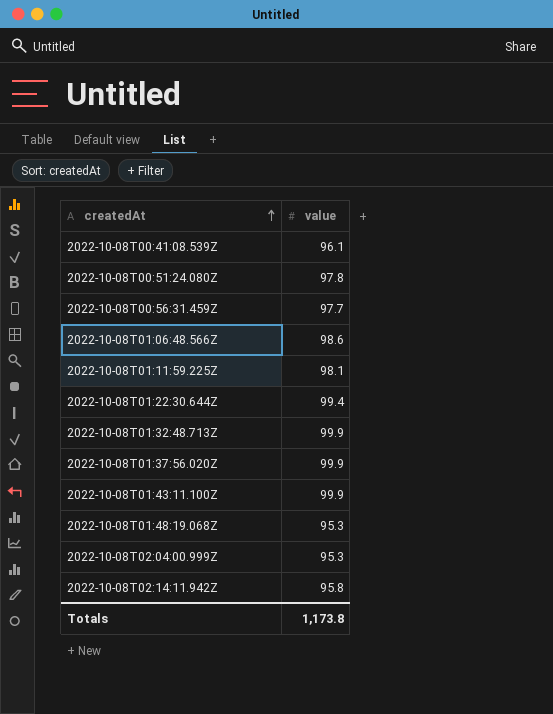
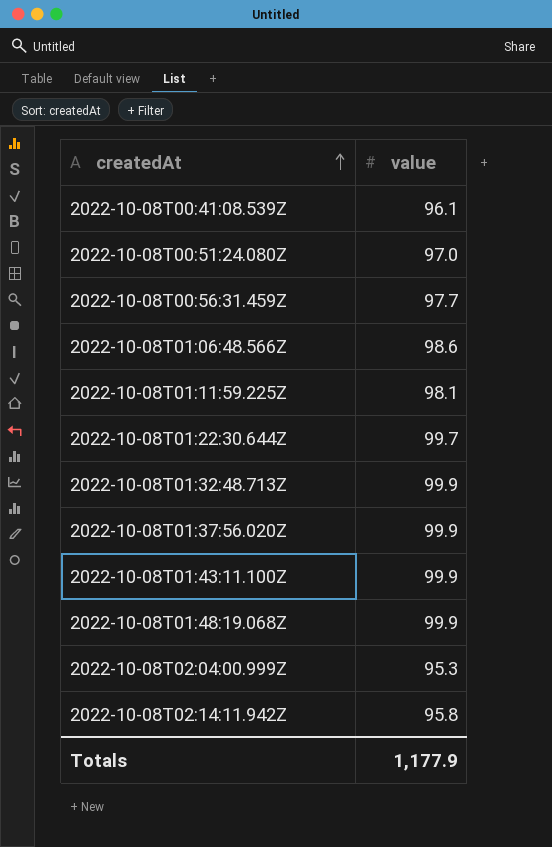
2022-10-08T00:51:24.080Z | value: 97.8 -> 97.0
2022-10-08T01:22:30.644Z | value: 99.4 -> 99.7
2022-10-08T01:48:19.068Z | value: 95.3 -> 99.9
Totals | value: 1,173.8 -> 1,177.9

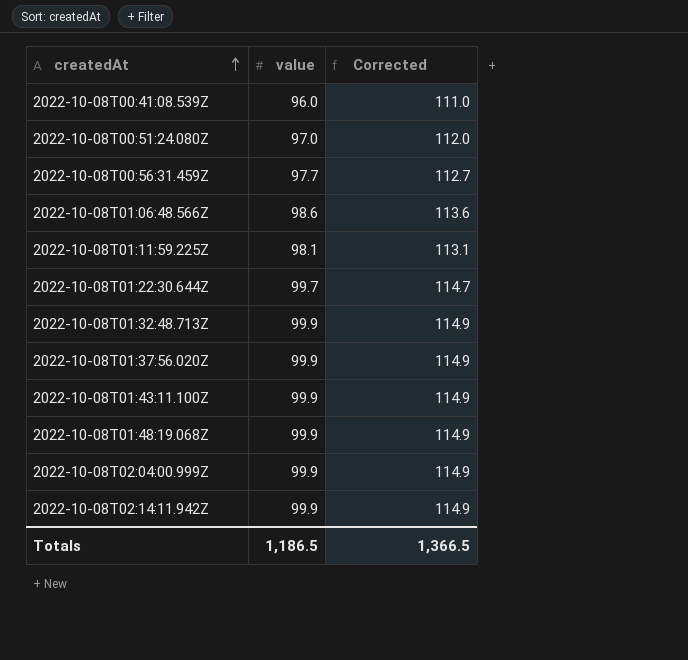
column Corrected | formula: none -> [value] + 15
2022-10-08T00:41:08.539Z | value: 96.1 -> 96.0
2022-10-08T02:04:00.999Z | value: 95.3 -> 99.9
2022-10-08T02:14:11.942Z | value: 95.8 -> 99.9
Totals | value: 1,177.9 -> 1,186.5

